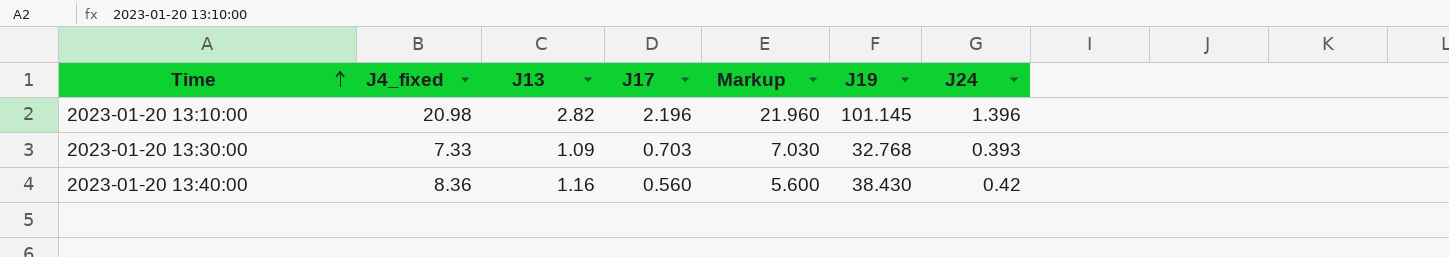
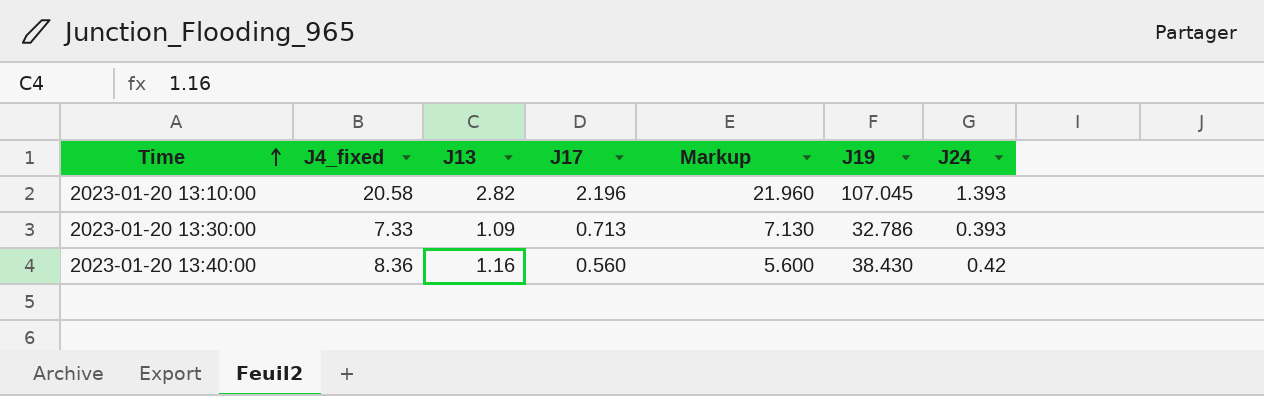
2023-01-20 13:10:00 | J4_fixed: 20.98 -> 20.58
2023-01-20 13:10:00 | J19: 101.145 -> 107.045
2023-01-20 13:10:00 | J24: 1.396 -> 1.393
2023-01-20 13:30:00 | J17: 0.703 -> 0.713
2023-01-20 13:30:00 | Markup: 7.030 -> 7.130
2023-01-20 13:30:00 | J19: 32.768 -> 32.786

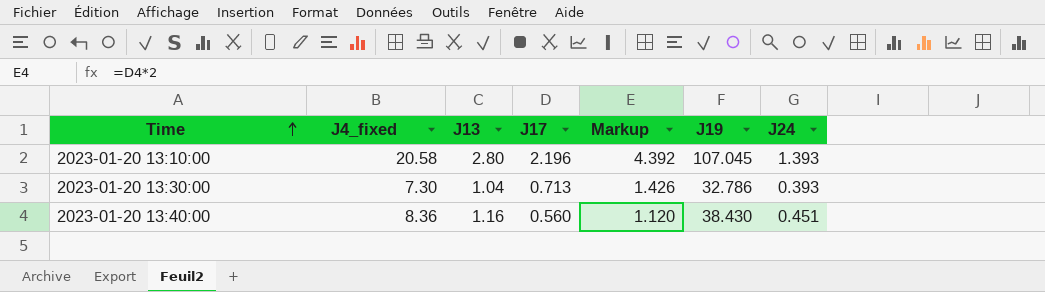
column Markup | formula: [J17] * 10 -> [J17] * 2
2023-01-20 13:10:00 | J13: 2.82 -> 2.80
2023-01-20 13:30:00 | J4_fixed: 7.33 -> 7.30
2023-01-20 13:30:00 | J13: 1.09 -> 1.04
2023-01-20 13:40:00 | J24: 0.42 -> 0.451

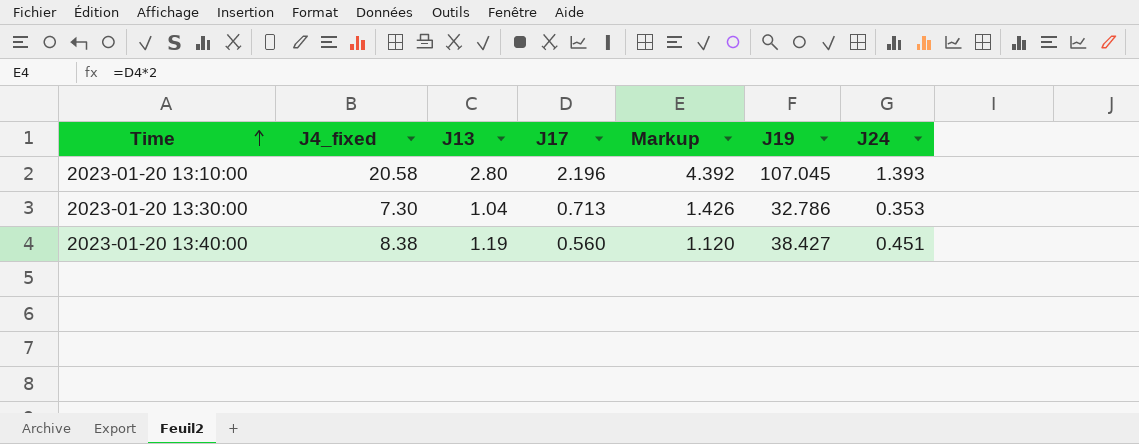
2023-01-20 13:30:00 | J24: 0.393 -> 0.353
2023-01-20 13:40:00 | J4_fixed: 8.36 -> 8.38
2023-01-20 13:40:00 | J13: 1.16 -> 1.19
2023-01-20 13:40:00 | J19: 38.430 -> 38.427

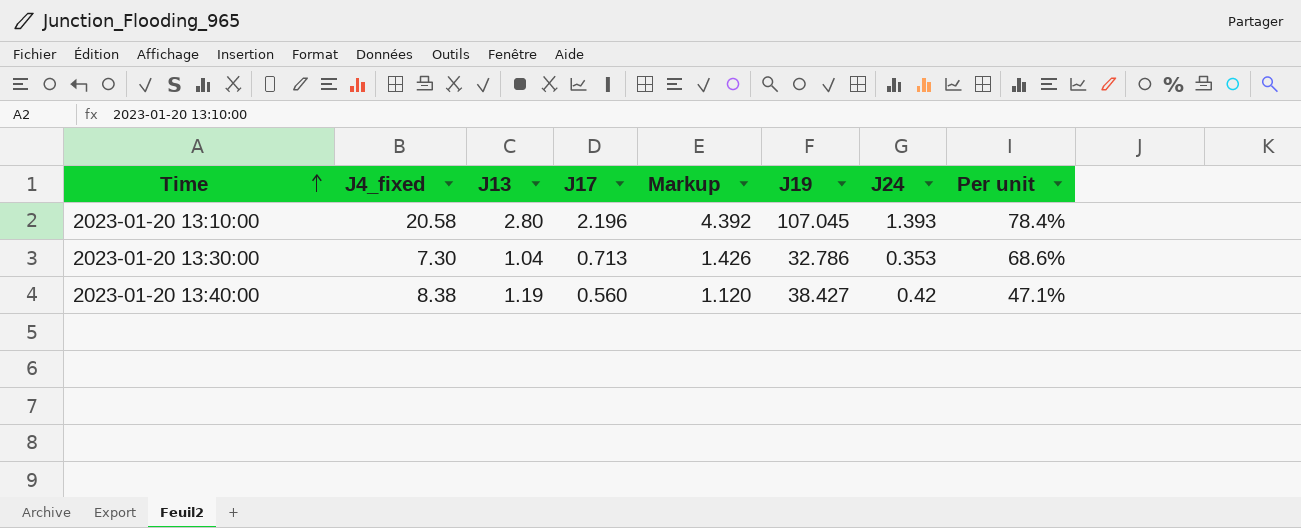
column Per unit | formula: none -> [J17] / [J13]
2023-01-20 13:40:00 | J24: 0.451 -> 0.42

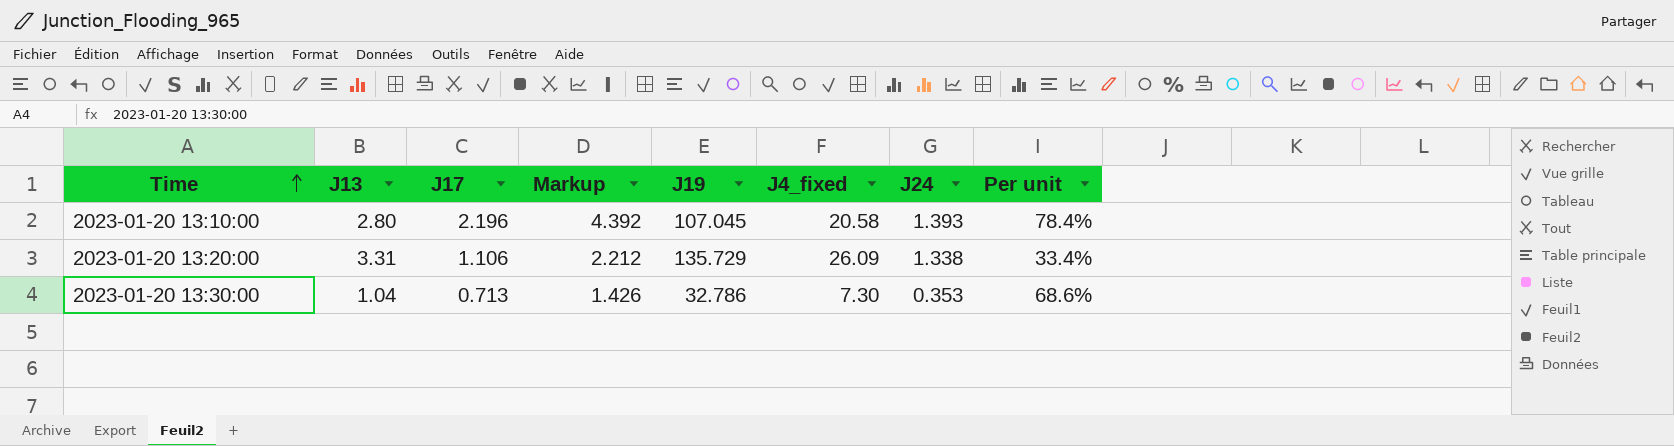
column J4_fixed | position: 2 -> 6
row 2023-01-20 13:40:00: 8.38 | 1.19 | 0.560 | 1.120 | 38.427 | 0.42 | 47.1% -> none
row 2023-01-20 13:20:00: none -> 3.31 | 1.106 | 2.212 | 135.729 | 26.09 | 1.338 | 33.4%

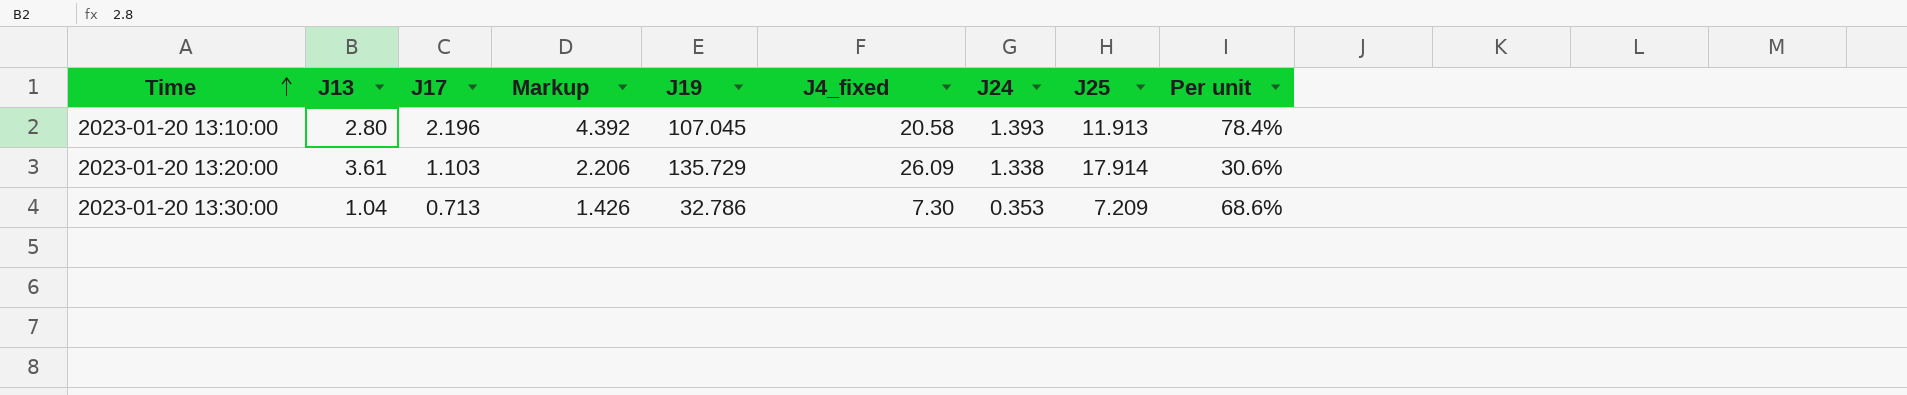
column J25 | position: none -> 8
2023-01-20 13:20:00 | J13: 3.31 -> 3.61
2023-01-20 13:20:00 | J17: 1.106 -> 1.103
2023-01-20 13:20:00 | Markup: 2.212 -> 2.206
2023-01-20 13:20:00 | Per unit: 33.4% -> 30.6%

